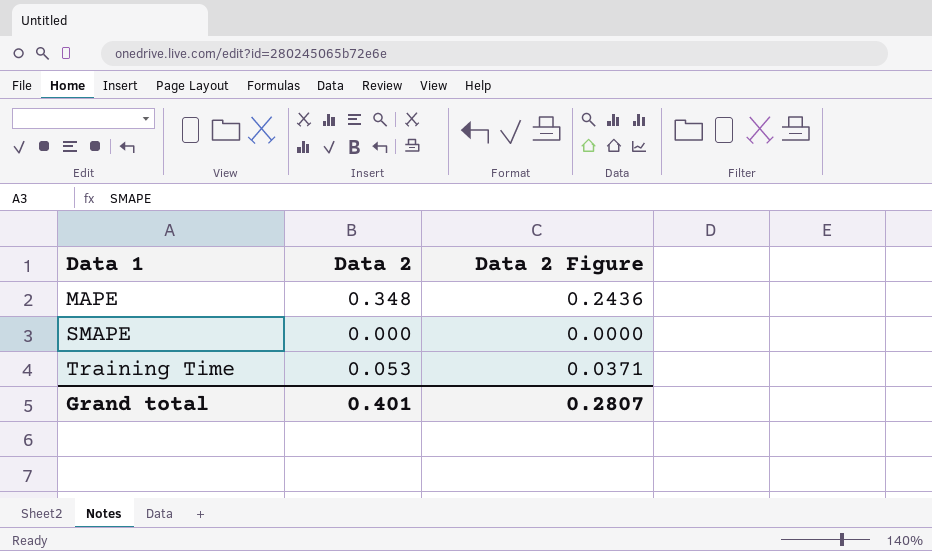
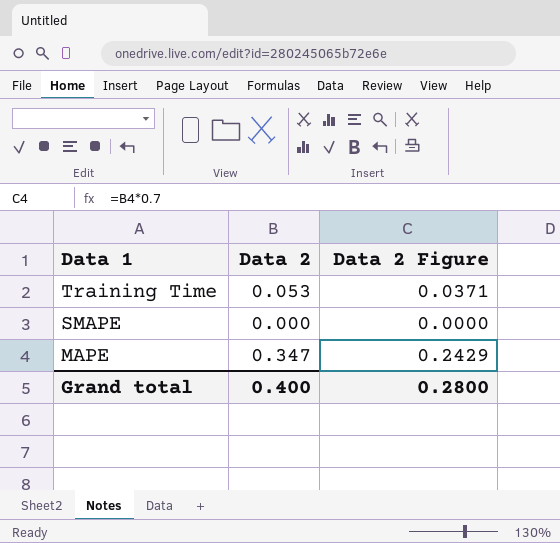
row order: Data 1 ascending -> Data 1 descending
MAPE | Data 2: 0.348 -> 0.347
MAPE | Data 2 Figure: 0.2436 -> 0.2429
Grand total | Data 2: 0.401 -> 0.400
Grand total | Data 2 Figure: 0.2807 -> 0.2800

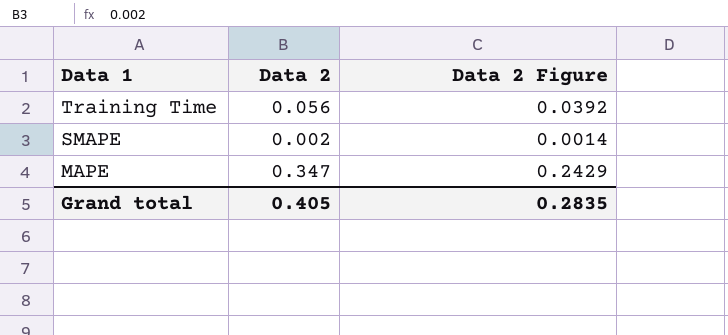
Training Time | Data 2: 0.053 -> 0.056
Training Time | Data 2 Figure: 0.0371 -> 0.0392
SMAPE | Data 2: 0.000 -> 0.002
SMAPE | Data 2 Figure: 0.0000 -> 0.0014
Grand total | Data 2: 0.400 -> 0.405
Grand total | Data 2 Figure: 0.2800 -> 0.2835

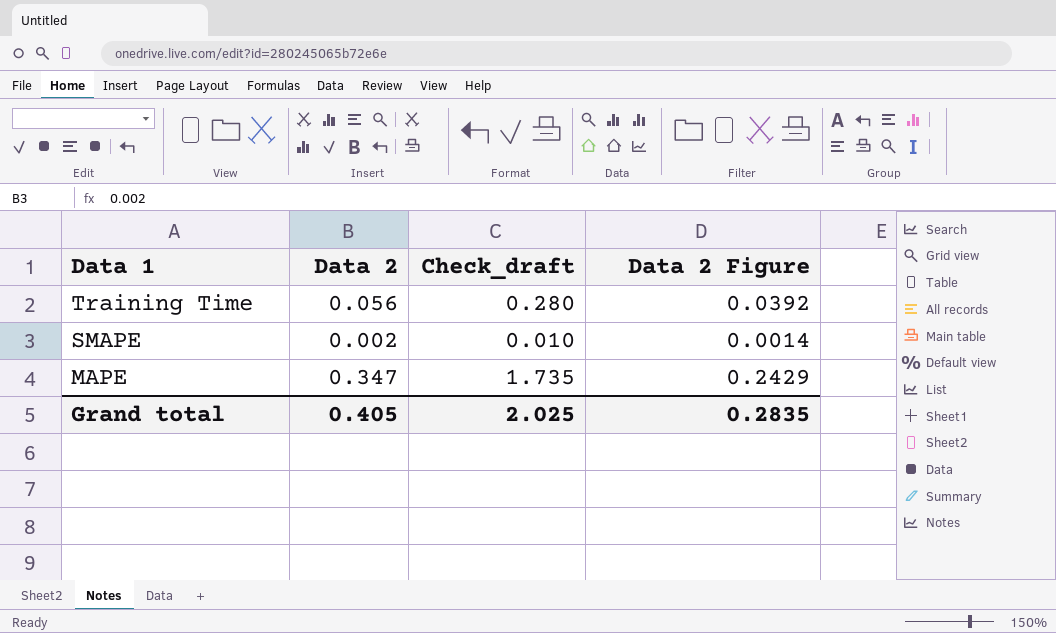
column Check_draft | formula: none -> [Data 2] * 5

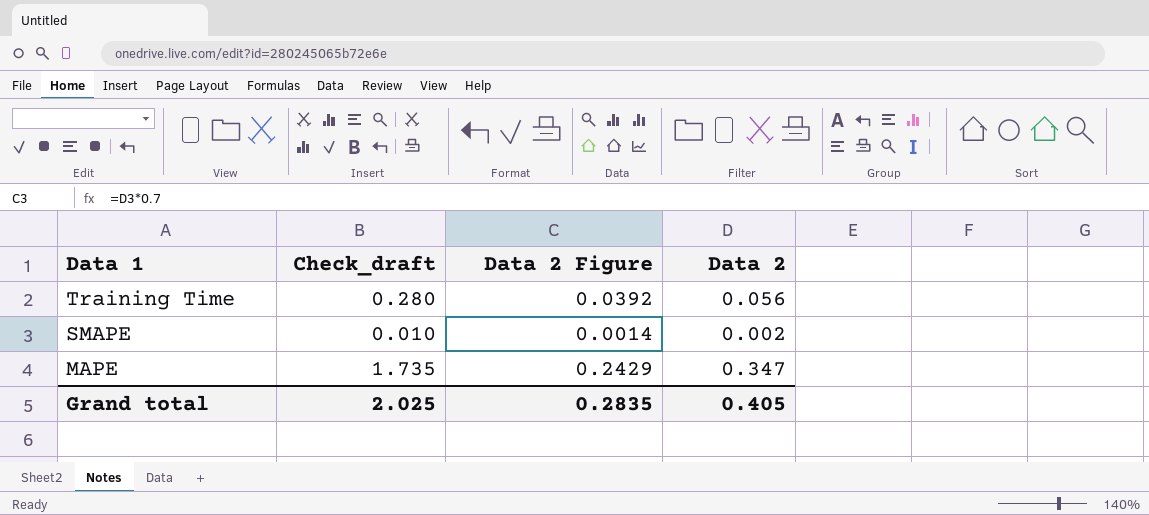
column Data 2 | position: 2 -> 4

